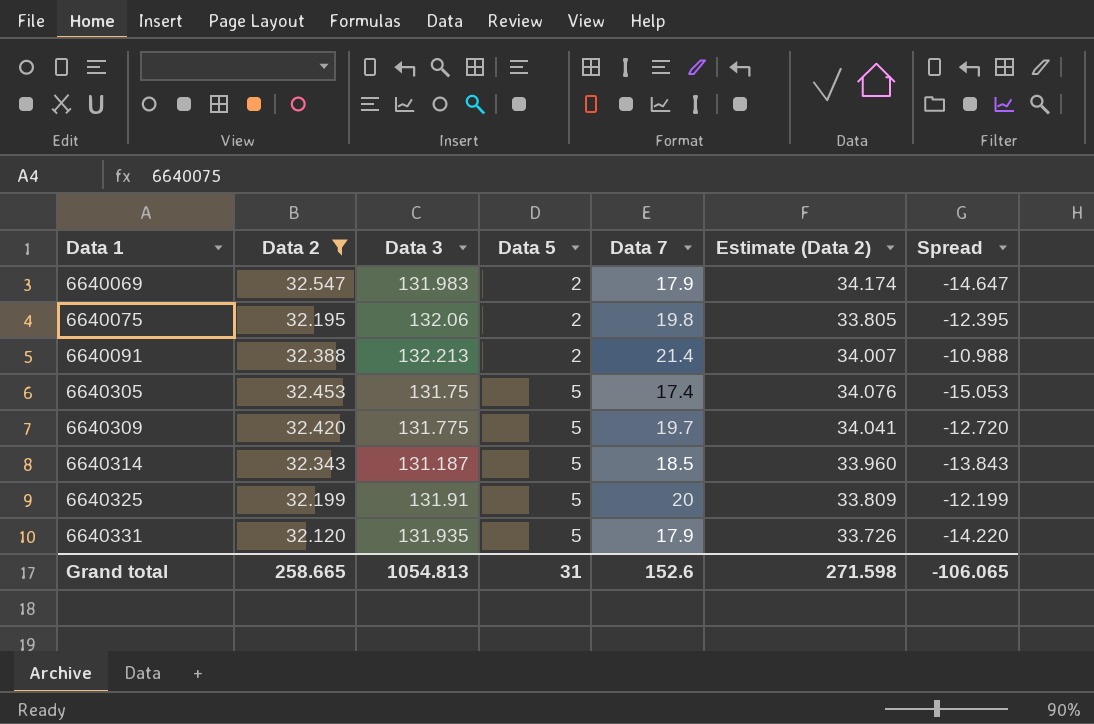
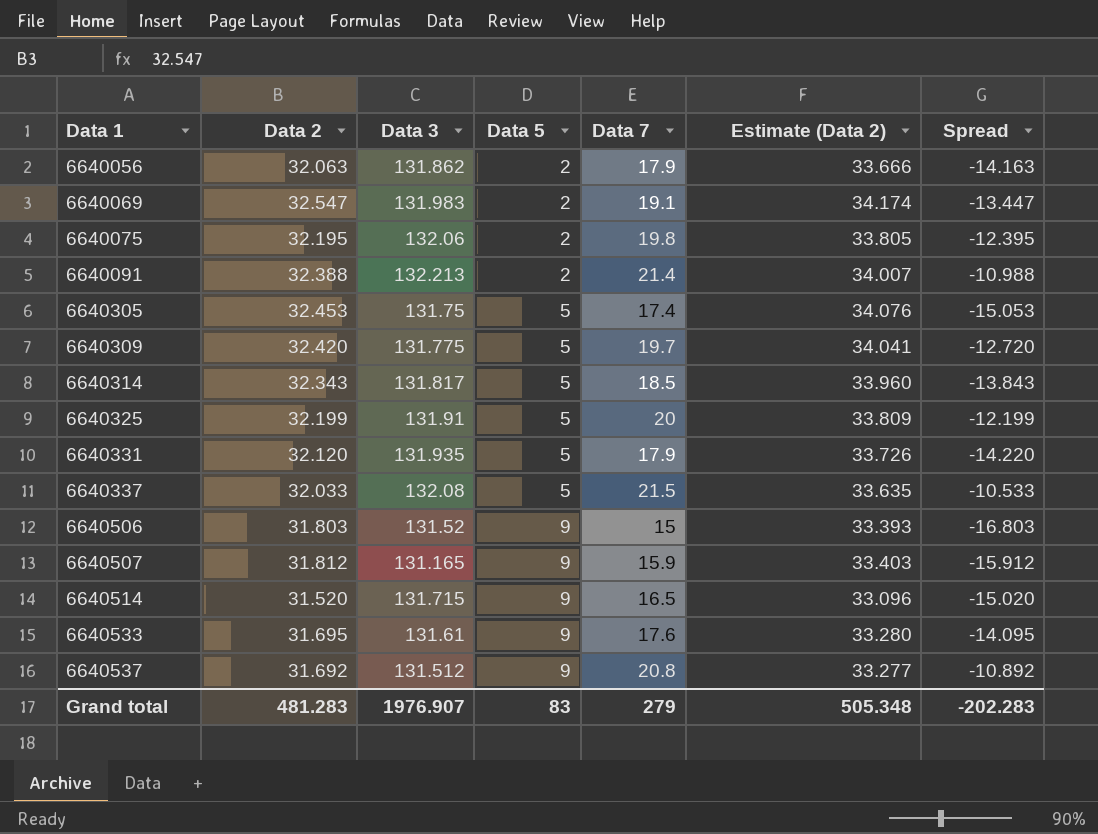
filter: Data 2 >= 32.120 -> none
6640069 | Data 7: 17.9 -> 19.1
6640069 | Spread: -14.647 -> -13.447
6640314 | Data 3: 131.187 -> 131.817
Grand total | Data 2: 258.665 -> 481.283
Grand total | Data 3: 1054.813 -> 1976.907
Grand total | Data 5: 31 -> 83
Grand total | Data 7: 152.6 -> 279
Grand total | Estimate (Data 2): 271.598 -> 505.348
Grand total | Spread: -106.065 -> -202.283

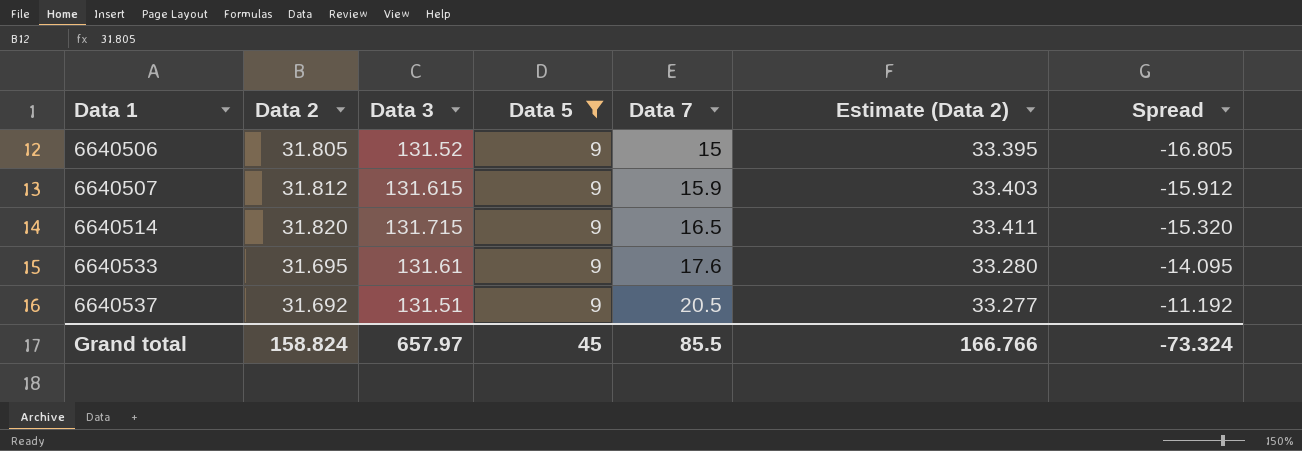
filter: none -> Data 5 = 9
6640506 | Data 2: 31.803 -> 31.805
6640506 | Estimate (Data 2): 33.393 -> 33.395
6640506 | Spread: -16.803 -> -16.805
6640507 | Data 3: 131.165 -> 131.615
6640514 | Data 2: 31.520 -> 31.820
6640514 | Estimate (Data 2): 33.096 -> 33.411
6640514 | Spread: -15.020 -> -15.320
6640537 | Data 3: 131.512 -> 131.51
6640537 | Data 7: 20.8 -> 20.5
6640537 | Spread: -10.892 -> -11.192
Grand total | Data 2: 481.283 -> 158.824
Grand total | Data 3: 1976.907 -> 657.97
Grand total | Data 5: 83 -> 45
Grand total | Data 7: 279 -> 85.5
Grand total | Estimate (Data 2): 505.348 -> 166.766
Grand total | Spread: -202.283 -> -73.324

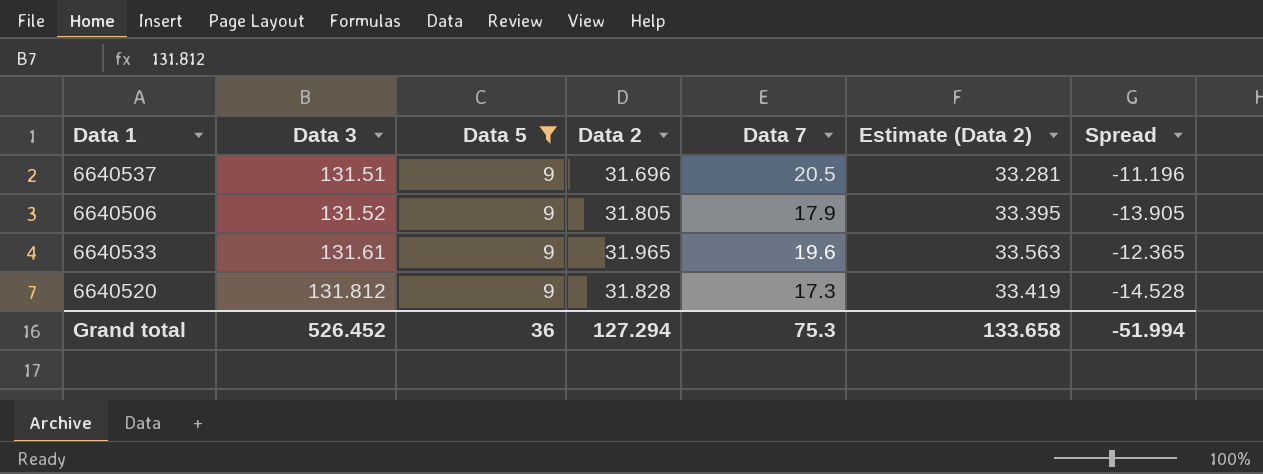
row order: Data 1 ascending -> Data 3 ascending
column Data 2 | position: 2 -> 4
row 6640507: 31.812 | 131.615 | 9 | 15.9 | 33.403 | -15.912 -> none
row 6640514: 31.820 | 131.715 | 9 | 16.5 | 33.411 | -15.320 -> none
6640537 | Data 2: 31.692 -> 31.696
6640537 | Estimate (Data 2): 33.277 -> 33.281
6640537 | Spread: -11.192 -> -11.196
6640506 | Data 7: 15 -> 17.9
6640506 | Spread: -16.805 -> -13.905
6640533 | Data 2: 31.695 -> 31.965
6640533 | Data 7: 17.6 -> 19.6
6640533 | Estimate (Data 2): 33.280 -> 33.563
6640533 | Spread: -14.095 -> -12.365
row 6640520: none -> 131.812 | 9 | 31.828 | 17.3 | 33.419 | -14.528
Grand total | Data 3: 657.97 -> 526.452
Grand total | Data 5: 45 -> 36
Grand total | Data 2: 158.824 -> 127.294
Grand total | Data 7: 85.5 -> 75.3
Grand total | Estimate (Data 2): 166.766 -> 133.658
Grand total | Spread: -73.324 -> -51.994

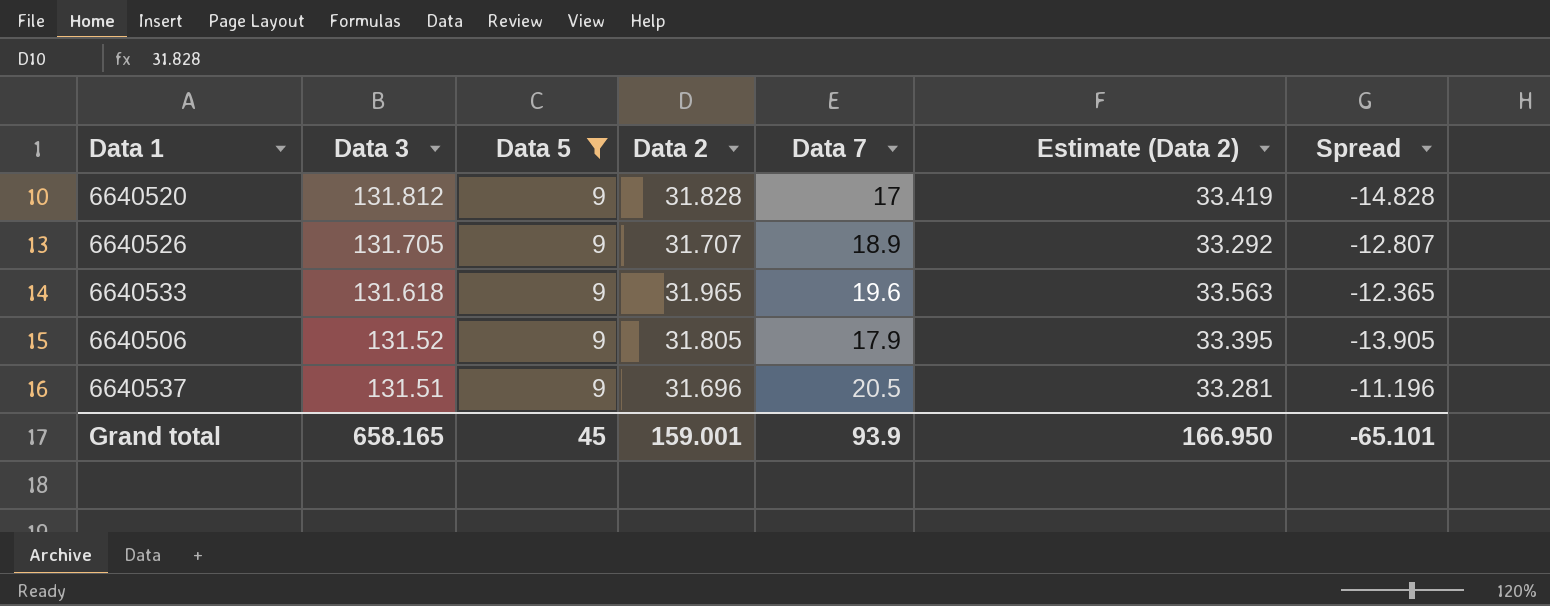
row order: Data 3 ascending -> Data 3 descending
6640520 | Data 7: 17.3 -> 17
6640520 | Spread: -14.528 -> -14.828
row 6640526: none -> 131.705 | 9 | 31.707 | 18.9 | 33.292 | -12.807
6640533 | Data 3: 131.61 -> 131.618
Grand total | Data 3: 526.452 -> 658.165
Grand total | Data 5: 36 -> 45
Grand total | Data 2: 127.294 -> 159.001
Grand total | Data 7: 75.3 -> 93.9
Grand total | Estimate (Data 2): 133.658 -> 166.950
Grand total | Spread: -51.994 -> -65.101

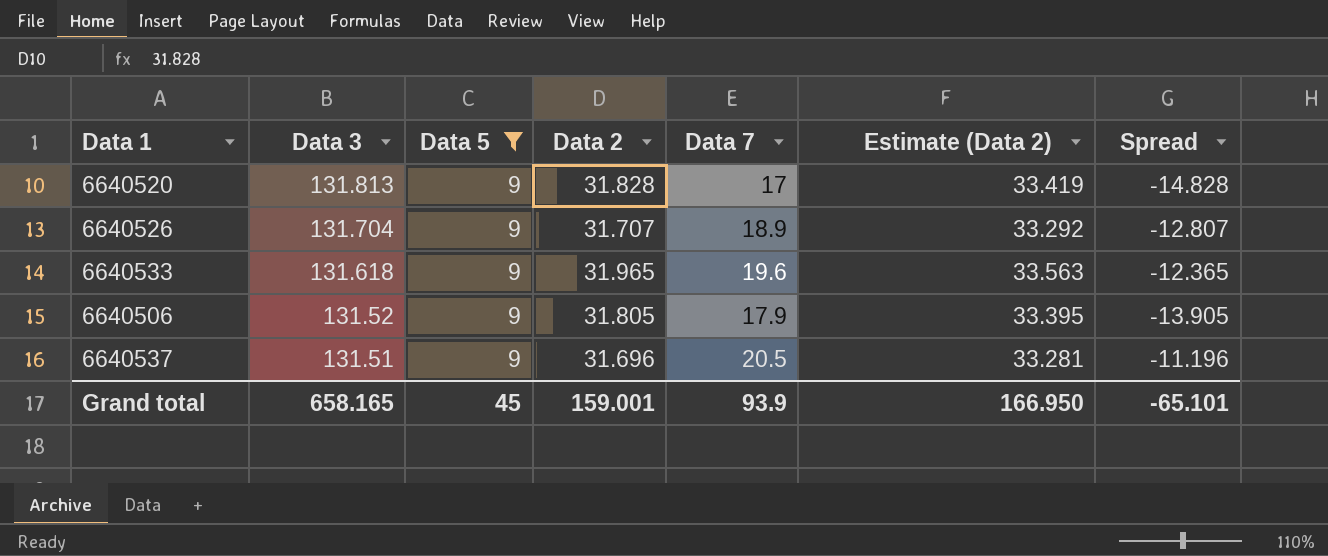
6640520 | Data 3: 131.812 -> 131.813
6640526 | Data 3: 131.705 -> 131.704

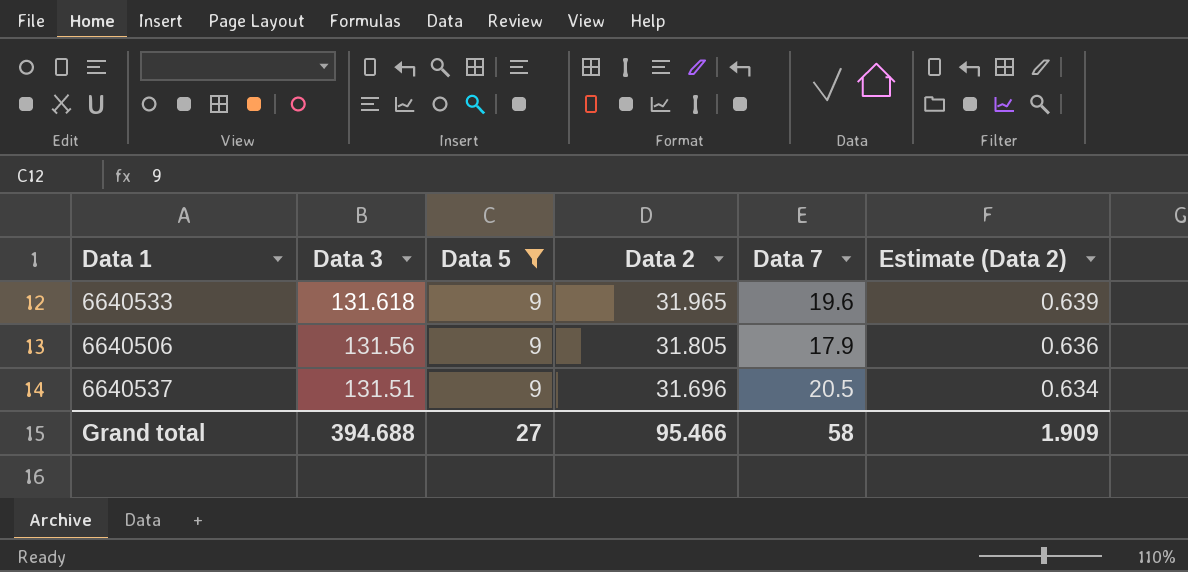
column Spread | formula: [Data 7] - [Data 2] -> none
column Estimate (Data 2) | formula: [Data 2] * 1.05 -> [Data 2] * 0.02
row 6640520: 131.813 | 9 | 31.828 | 17 | 33.419 | -14.828 -> none
row 6640526: 131.704 | 9 | 31.707 | 18.9 | 33.292 | -12.807 -> none
6640506 | Data 3: 131.52 -> 131.56
Grand total | Data 3: 658.165 -> 394.688
Grand total | Data 5: 45 -> 27
Grand total | Data 2: 159.001 -> 95.466
Grand total | Data 7: 93.9 -> 58
Grand total | Estimate (Data 2): 166.950 -> 1.909

